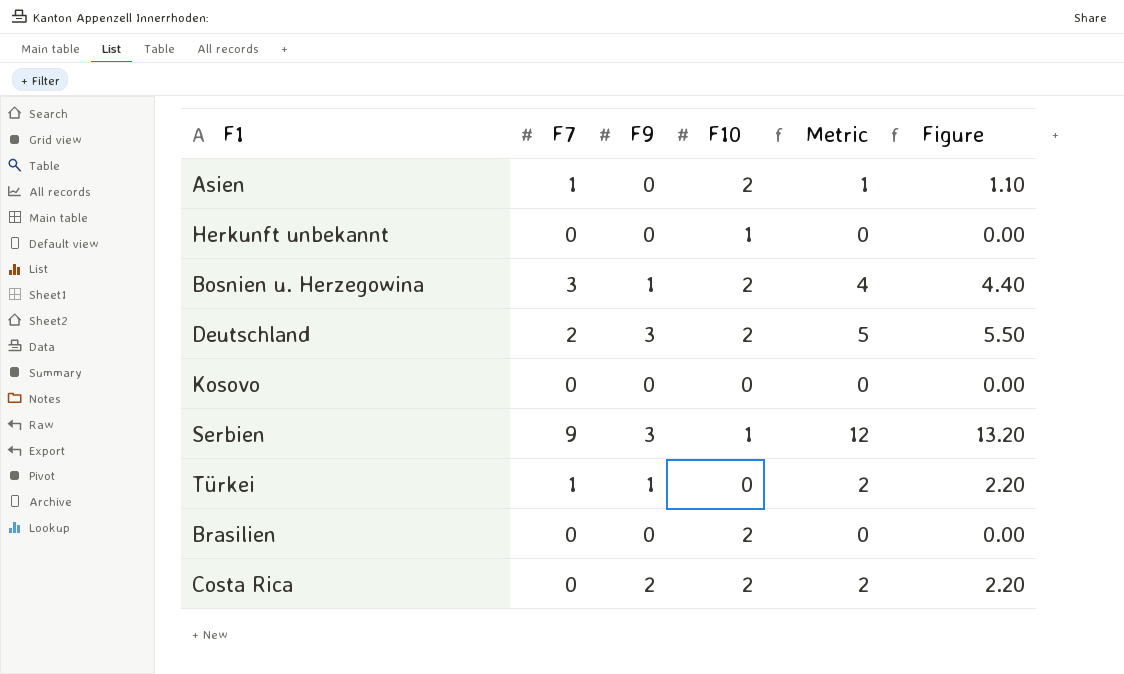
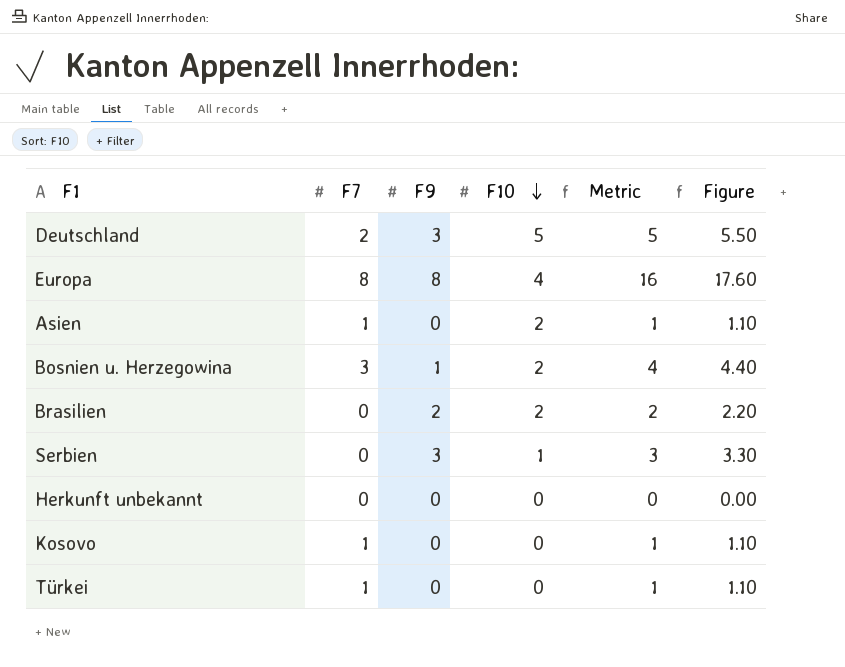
row order: none -> F10 descending
row Costa Rica: 0 | 2 | 2 | 2 | 2.20 -> none
Deutschland | F10: 2 -> 5
row Europa: none -> 8 | 8 | 4 | 16 | 17.60
Brasilien | F9: 0 -> 2
Brasilien | Metric: 0 -> 2
Brasilien | Figure: 0.00 -> 2.20
Serbien | F7: 9 -> 0
Serbien | Metric: 12 -> 3
Serbien | Figure: 13.20 -> 3.30
Herkunft unbekannt | F10: 1 -> 0
Kosovo | F7: 0 -> 1
Kosovo | Metric: 0 -> 1
Kosovo | Figure: 0.00 -> 1.10
Türkei | F9: 1 -> 0
Türkei | Metric: 2 -> 1
Türkei | Figure: 2.20 -> 1.10

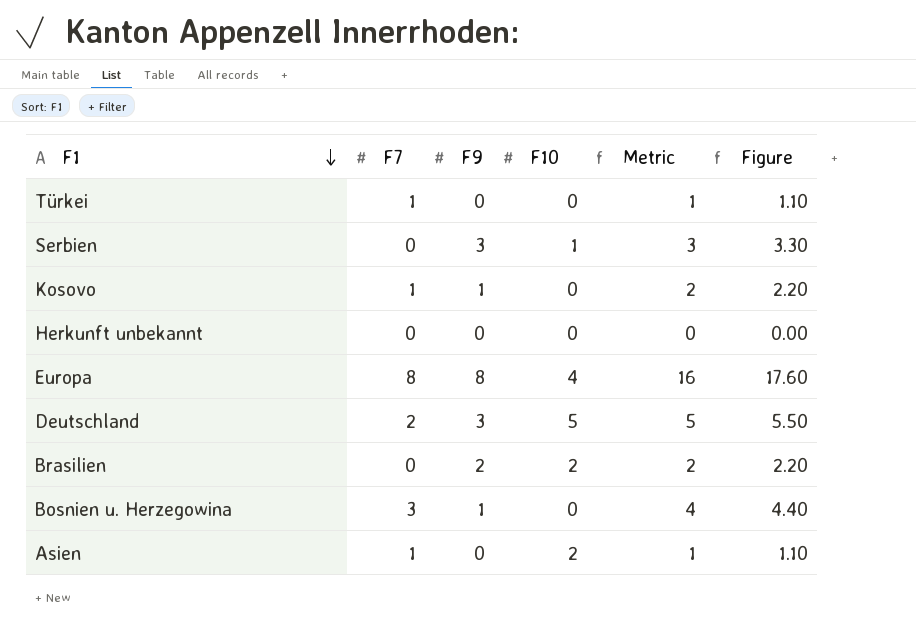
row order: F10 descending -> F1 descending
Kosovo | F9: 0 -> 1
Kosovo | Metric: 1 -> 2
Kosovo | Figure: 1.10 -> 2.20
Bosnien u. Herzegowina | F10: 2 -> 0

